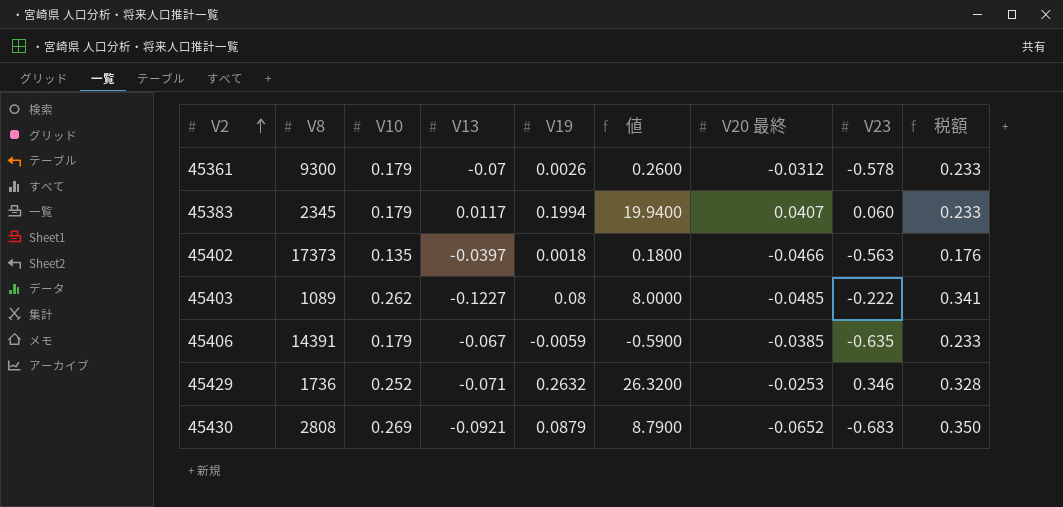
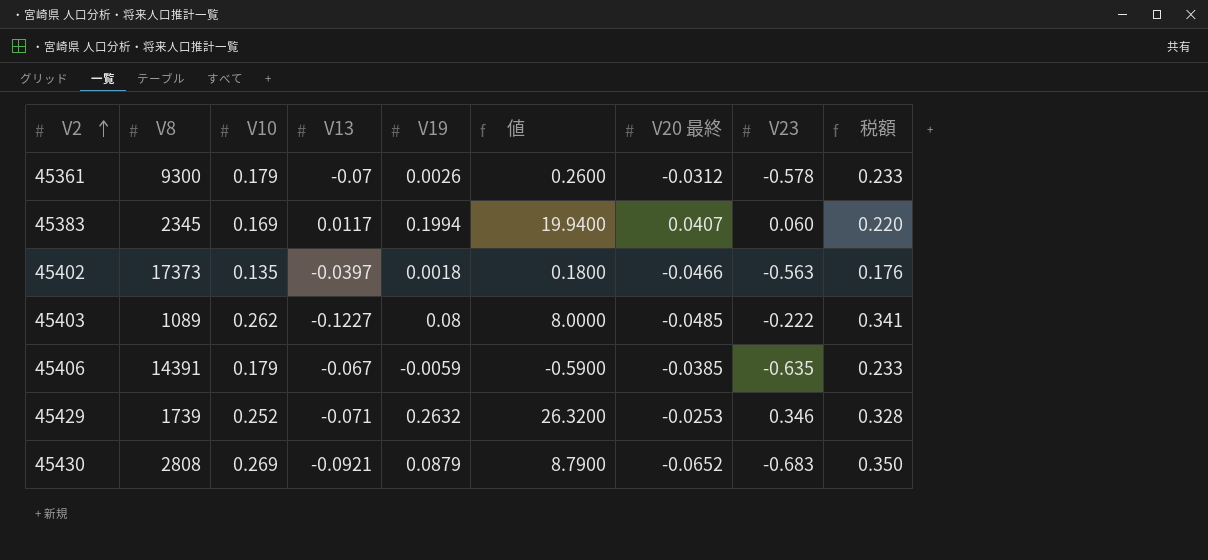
45383 | V10: 0.179 -> 0.169
45383 | 税額: 0.233 -> 0.220
45429 | V8: 1736 -> 1739

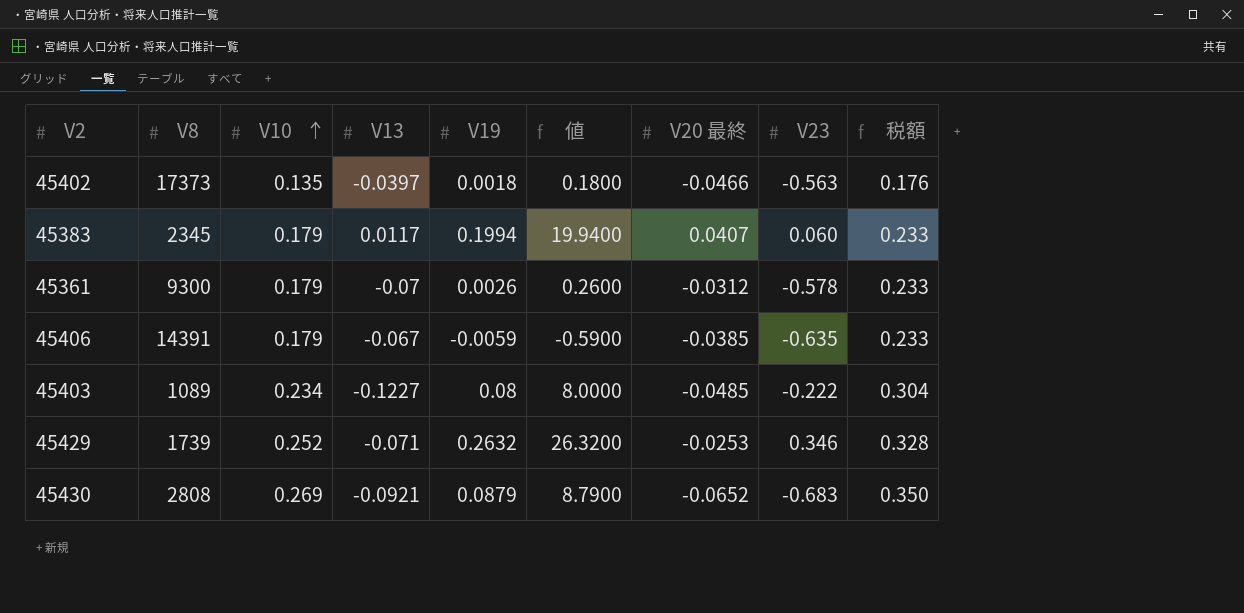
row order: V2 ascending -> V10 ascending
45383 | V10: 0.169 -> 0.179
45383 | 税額: 0.220 -> 0.233
45403 | V10: 0.262 -> 0.234
45403 | 税額: 0.341 -> 0.304

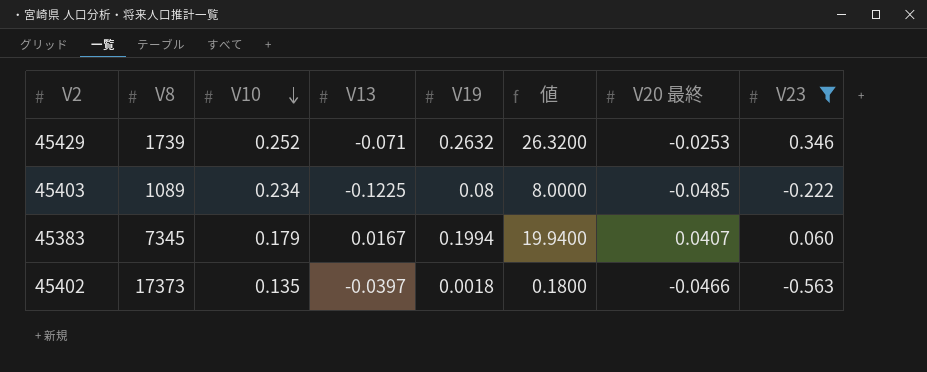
filter: none -> V23 >= -0.563
row order: V10 ascending -> V10 descending
column 税額 | formula: [V10] * 1.3 -> none
45403 | V13: -0.1227 -> -0.1225
45383 | V8: 2345 -> 7345
45383 | V13: 0.0117 -> 0.0167

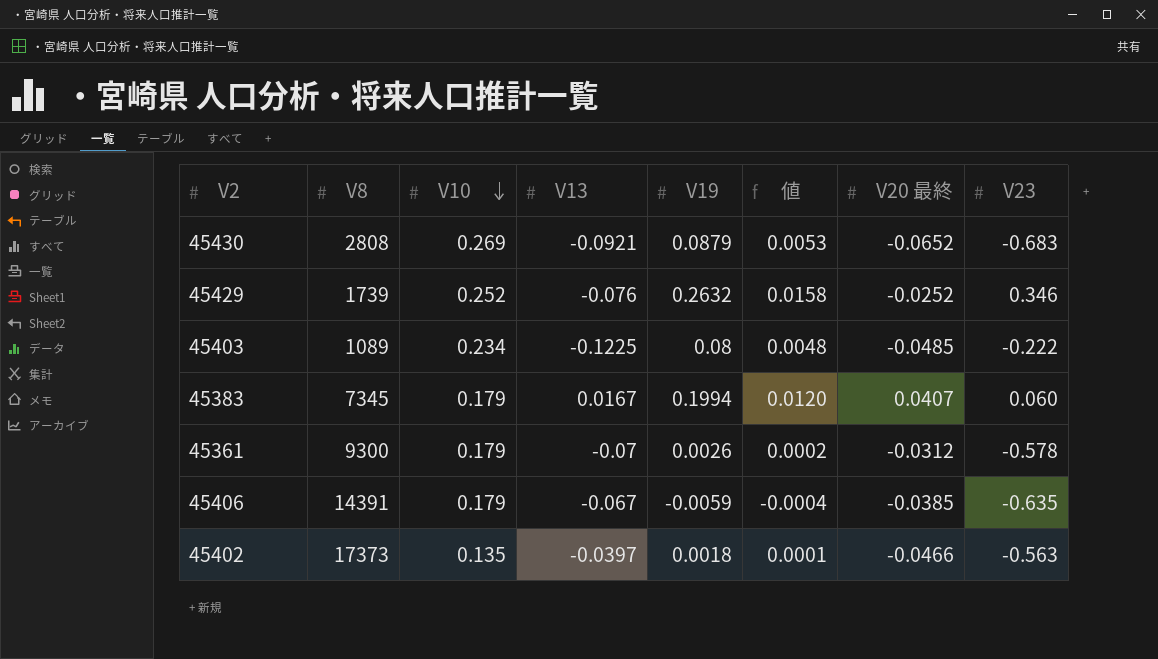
filter: V23 >= -0.563 -> none
column 値 | formula: [V19] * 100 -> [V19] * 0.06
45429 | V13: -0.071 -> -0.076
45429 | V20 最終: -0.0253 -> -0.0252

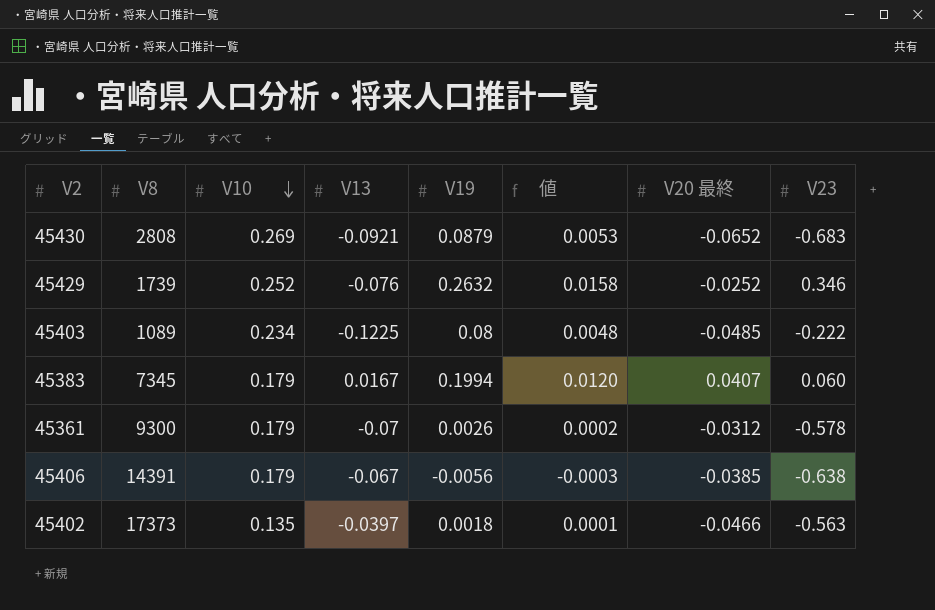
45406 | V19: -0.0059 -> -0.0056
45406 | 値: -0.0004 -> -0.0003
45406 | V23: -0.635 -> -0.638

